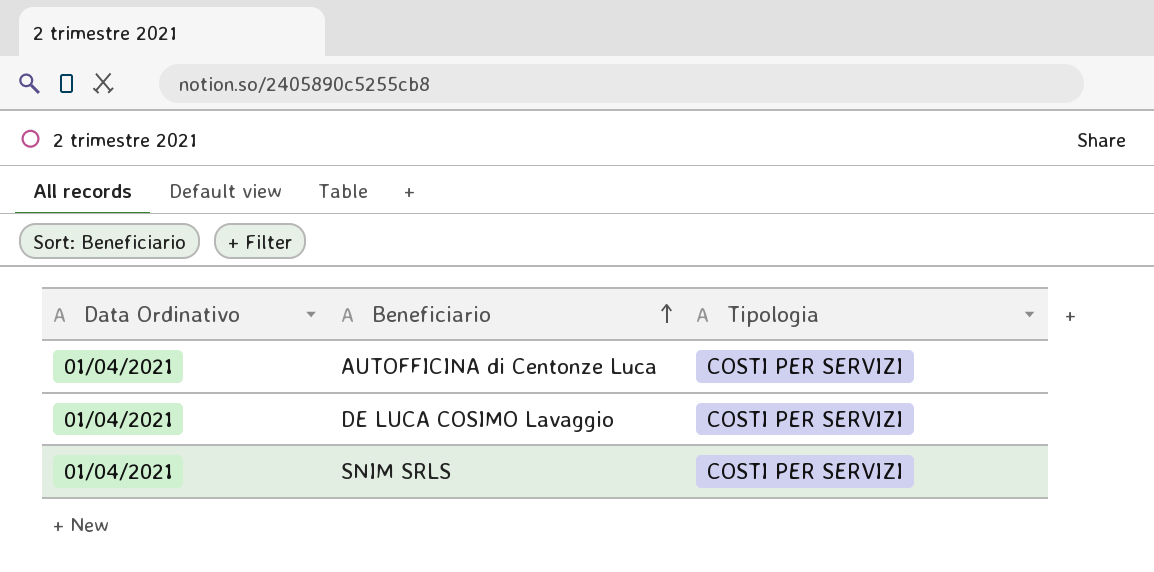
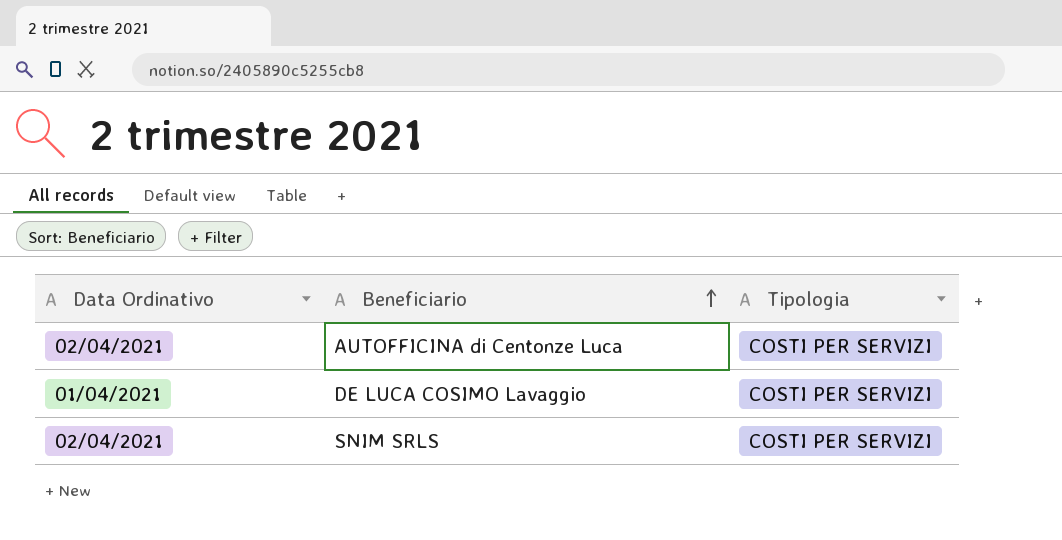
AUTOFFICINA di Centonze Luca | Data Ordinativo: 01/04/2021 -> 02/04/2021
SNIM SRLS | Data Ordinativo: 01/04/2021 -> 02/04/2021

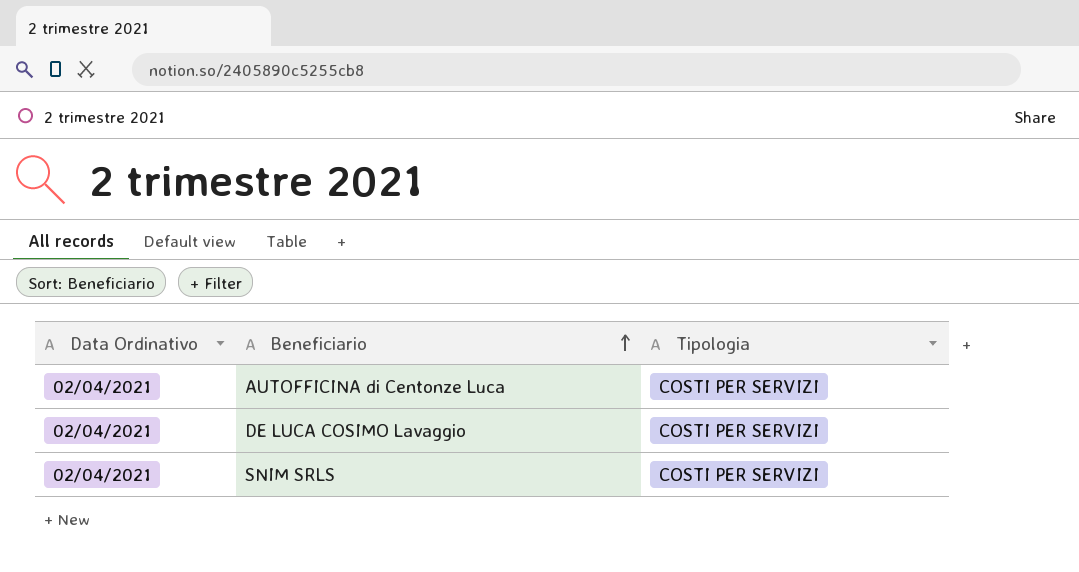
DE LUCA COSIMO Lavaggio | Data Ordinativo: 01/04/2021 -> 02/04/2021

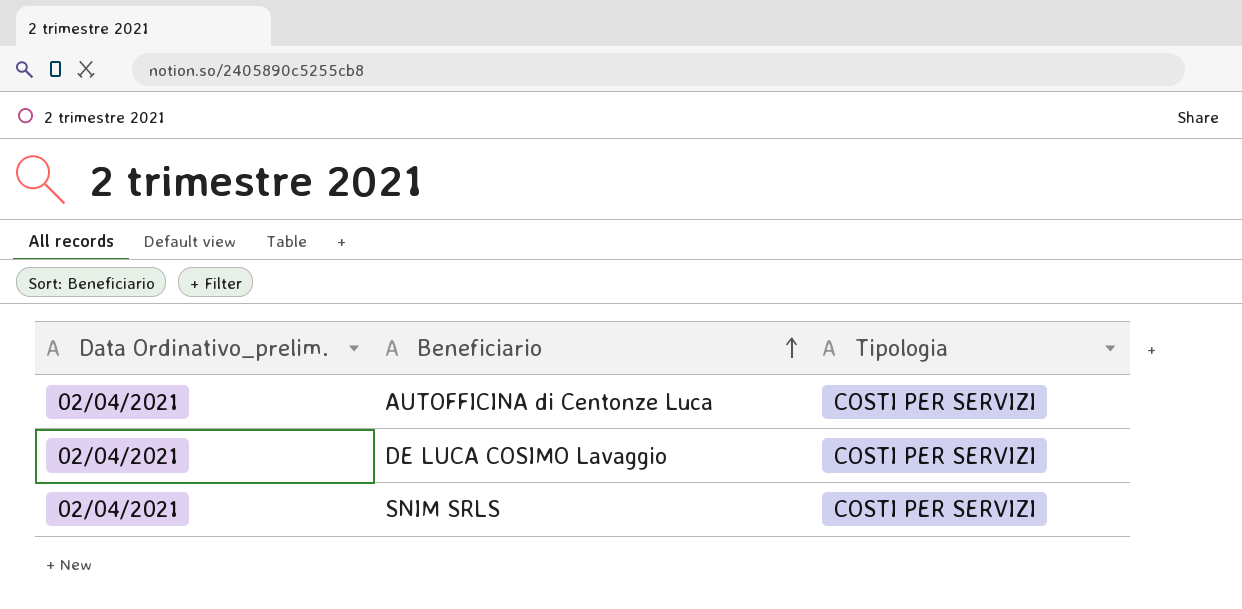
column name: Data Ordinativo -> Data Ordinativo_prelim.

